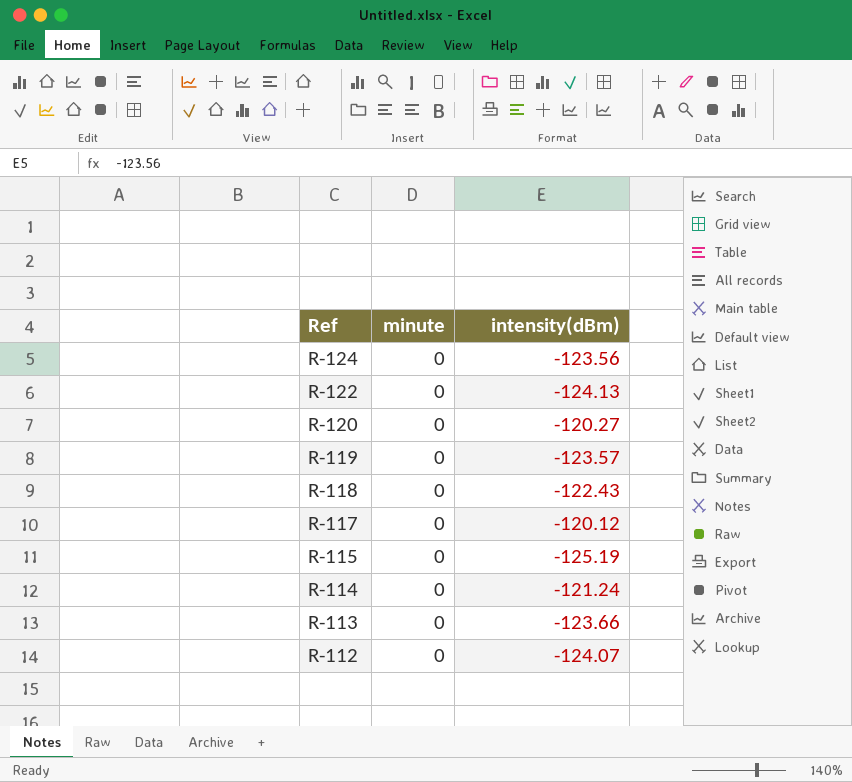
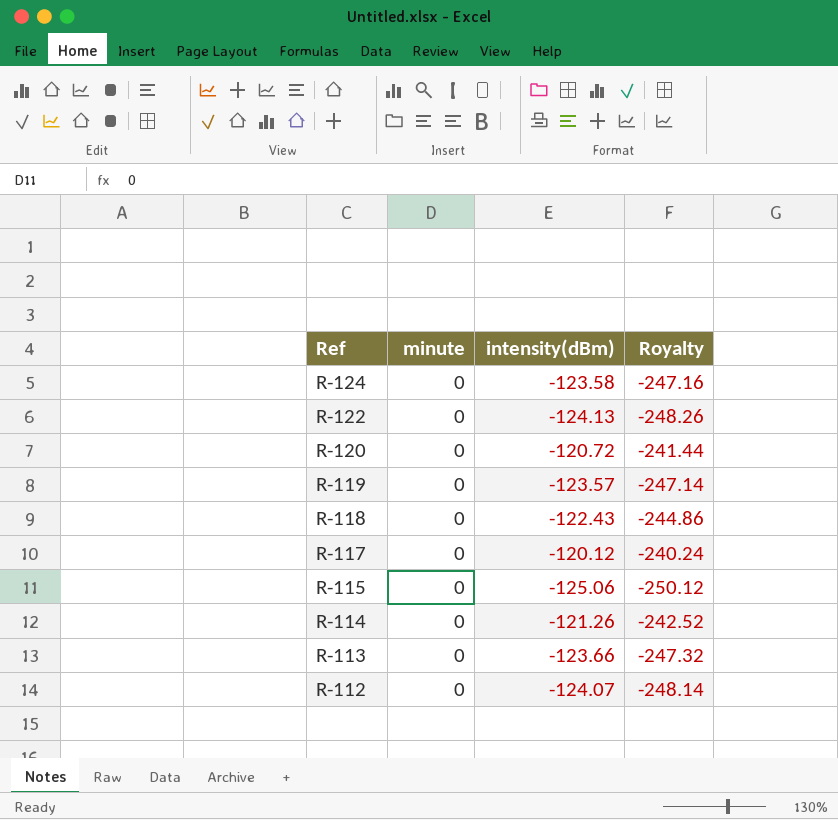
column Royalty | formula: none -> [intensity(dBm)] * 2
R-124 | intensity(dBm): -123.56 -> -123.58
R-120 | intensity(dBm): -120.27 -> -120.72
R-115 | intensity(dBm): -125.19 -> -125.06
R-114 | intensity(dBm): -121.24 -> -121.26

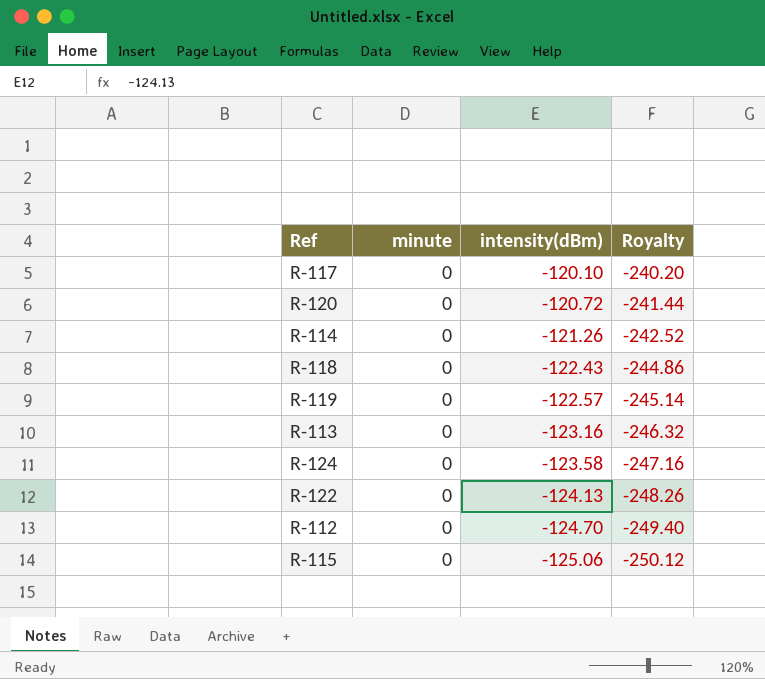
row order: Ref descending -> intensity(dBm) descending
R-117 | intensity(dBm): -120.12 -> -120.10
R-117 | Royalty: -240.24 -> -240.20
R-119 | intensity(dBm): -123.57 -> -122.57
R-119 | Royalty: -247.14 -> -245.14
R-113 | intensity(dBm): -123.66 -> -123.16
R-113 | Royalty: -247.32 -> -246.32
R-112 | intensity(dBm): -124.07 -> -124.70
R-112 | Royalty: -248.14 -> -249.40

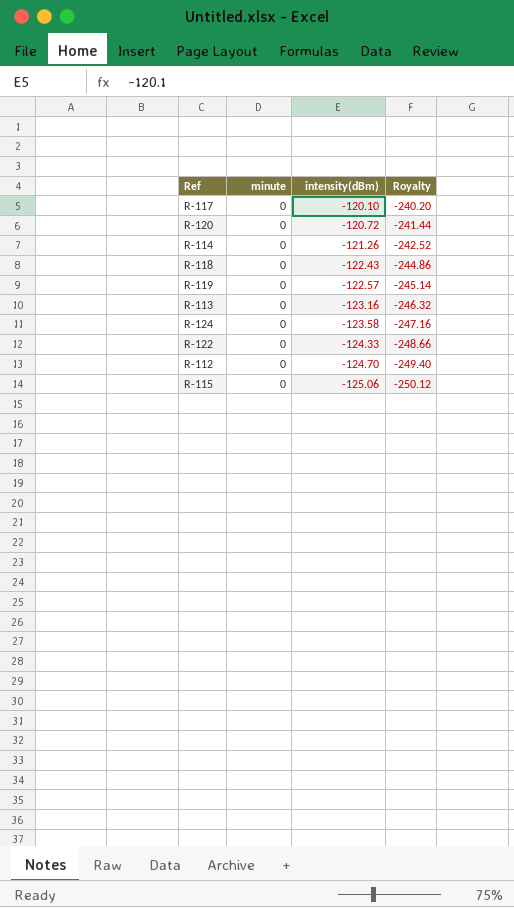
R-122 | intensity(dBm): -124.13 -> -124.33
R-122 | Royalty: -248.26 -> -248.66

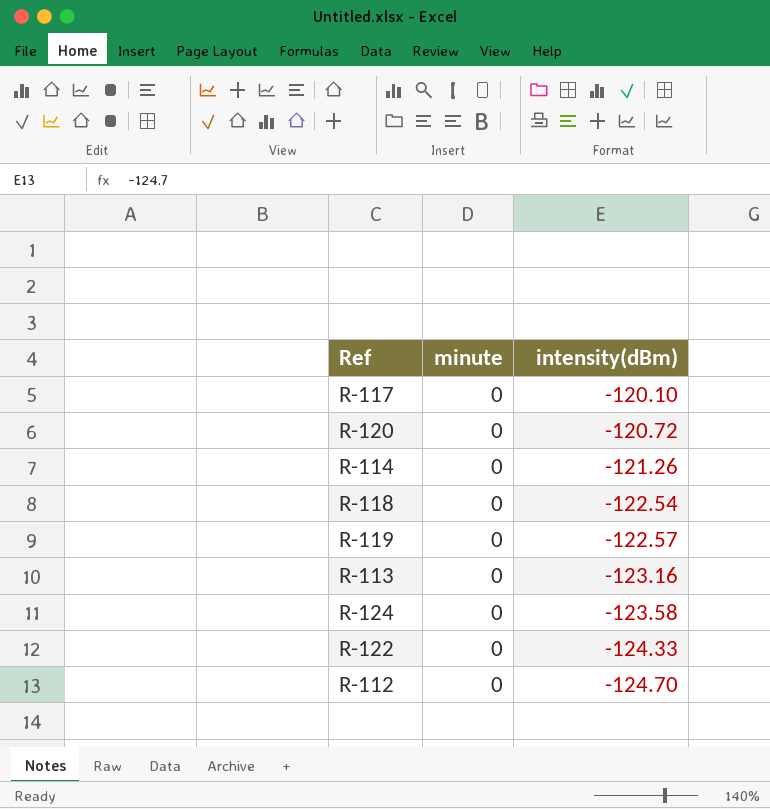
column Royalty | formula: [intensity(dBm)] * 2 -> none
row R-115: 0 | -125.06 | -250.12 -> none
R-118 | intensity(dBm): -122.43 -> -122.54

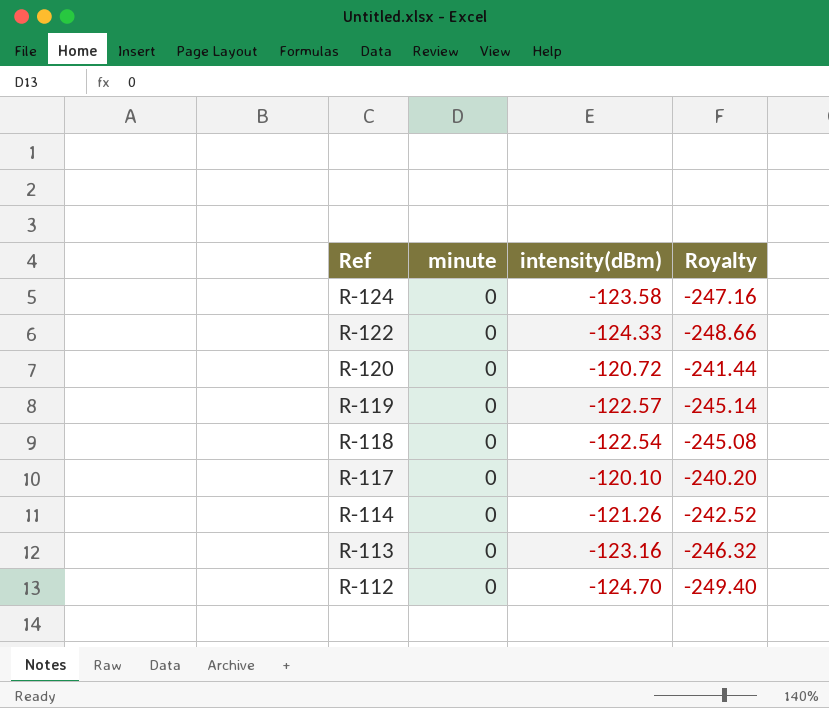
row order: intensity(dBm) descending -> Ref descending
column Royalty | formula: none -> [intensity(dBm)] * 2

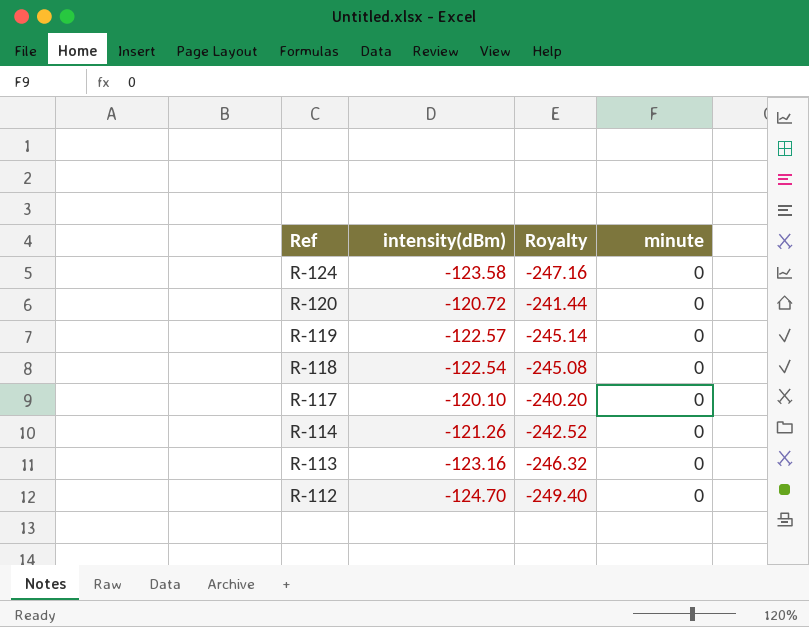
column minute | position: 2 -> 4
row R-122: 0 | -124.33 | -248.66 -> none

